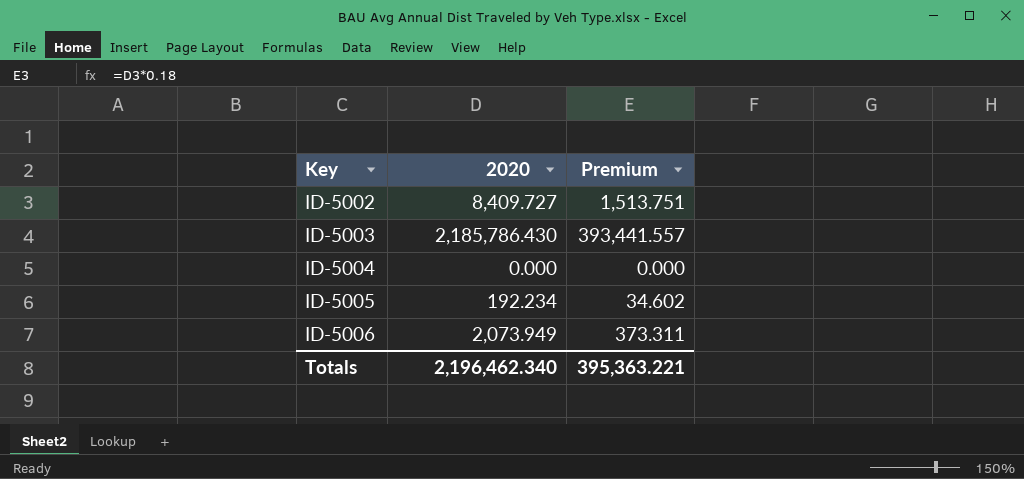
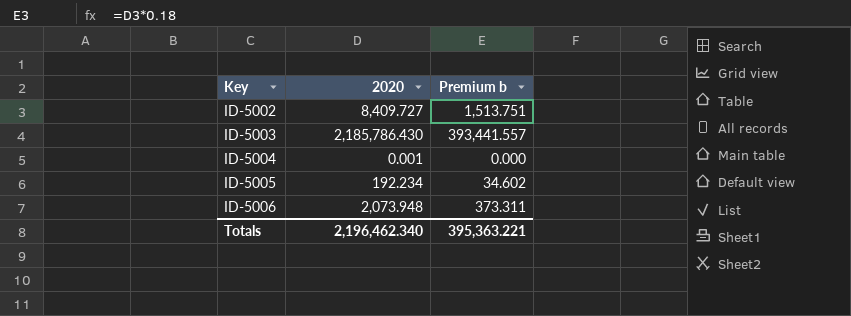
column name: Premium -> Premium b
ID-5004 | 2020: 0.000 -> 0.001
ID-5006 | 2020: 2,073.949 -> 2,073.948

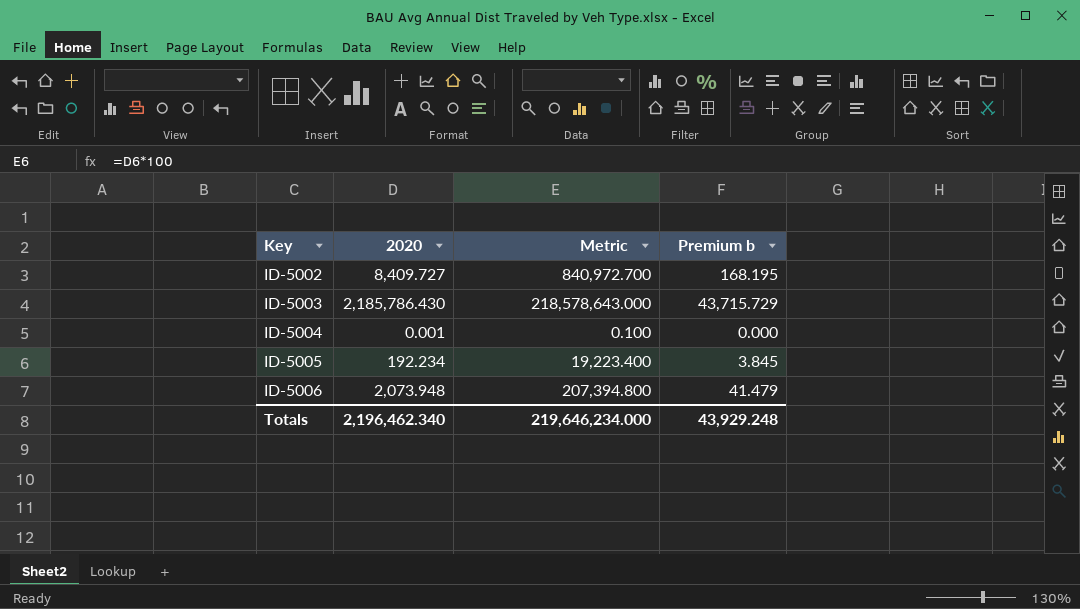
column Metric | formula: none -> [2020] * 100
column Premium b | formula: [2020] * 0.18 -> [2020] * 0.02
Totals | Premium b: 395,363.221 -> 43,929.248

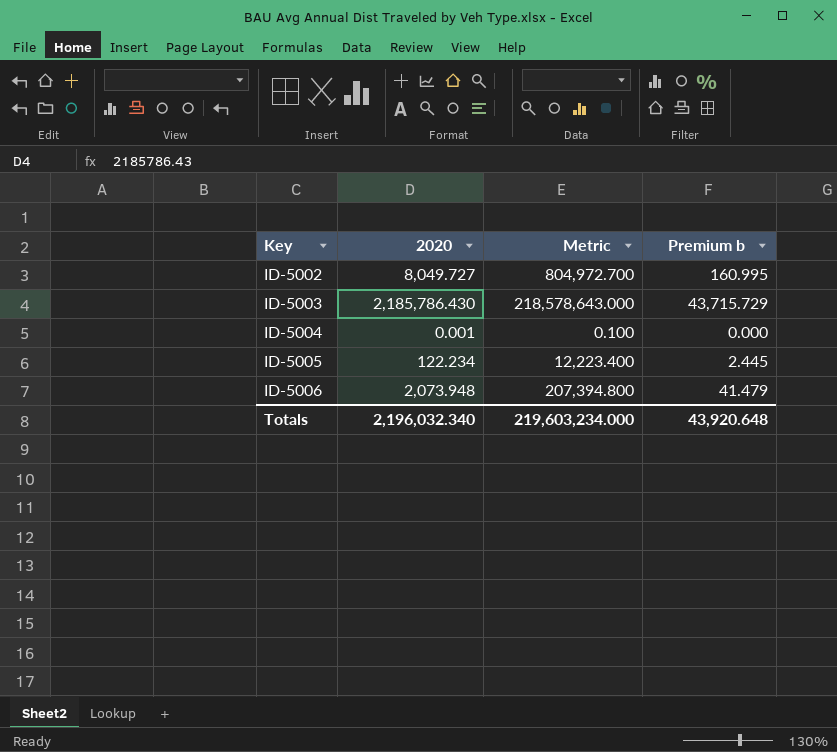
ID-5002 | 2020: 8,409.727 -> 8,049.727
ID-5002 | Metric: 840,972.700 -> 804,972.700
ID-5002 | Premium b: 168.195 -> 160.995
ID-5005 | 2020: 192.234 -> 122.234
ID-5005 | Metric: 19,223.400 -> 12,223.400
ID-5005 | Premium b: 3.845 -> 2.445
Totals | 2020: 2,196,462.340 -> 2,196,032.340
Totals | Metric: 219,646,234.000 -> 219,603,234.000
Totals | Premium b: 43,929.248 -> 43,920.648

